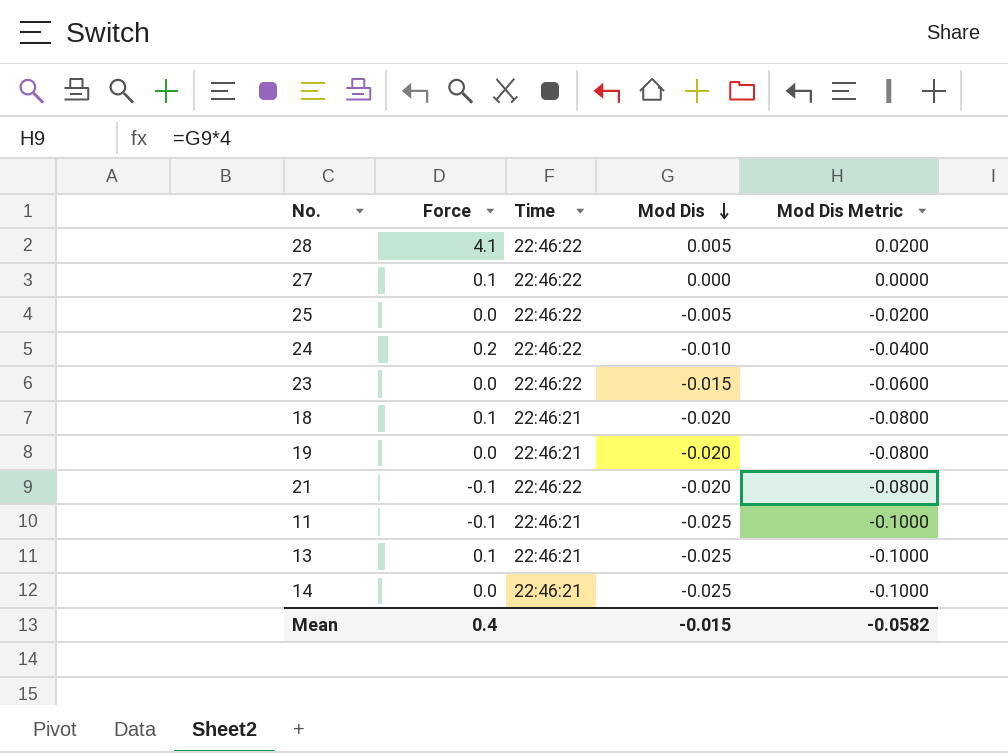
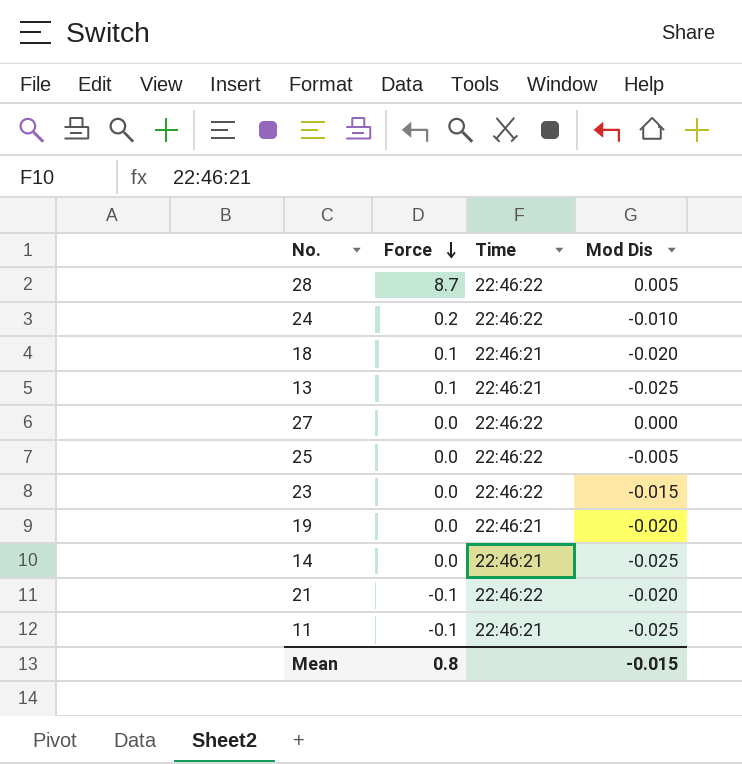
row order: Mod Dis descending -> Force descending
column Mod Dis Metric | formula: [Mod Dis] * 4 -> none
28 | Force: 4.1 -> 8.7
27 | Force: 0.1 -> 0.0
Mean | Force: 0.4 -> 0.8

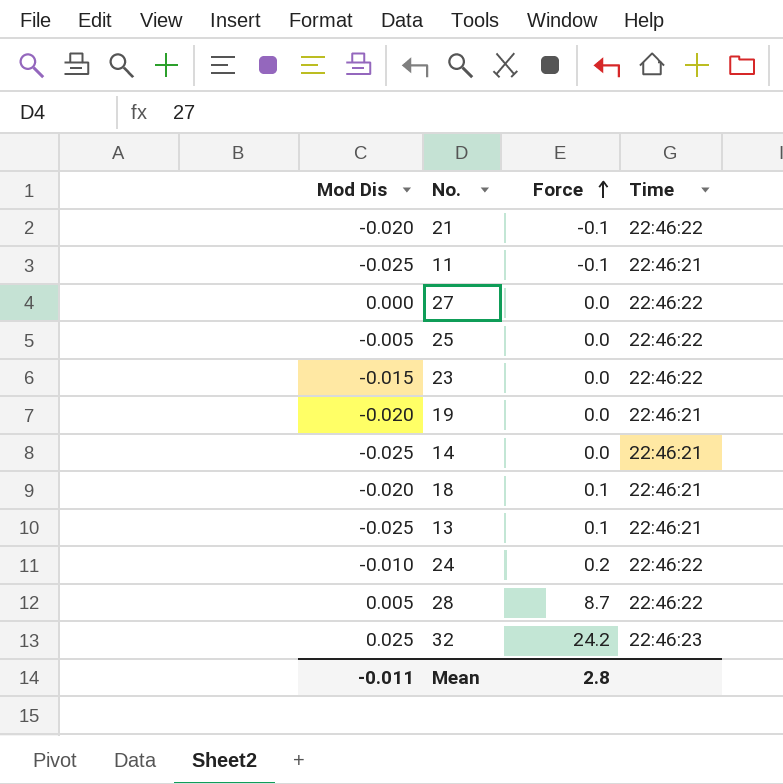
row order: Force descending -> Force ascending
column Mod Dis | position: 4 -> 1
row 32: none -> 0.025 | 24.2 | 22:46:23
Mean | Mod Dis: -0.015 -> -0.011
Mean | Force: 0.8 -> 2.8

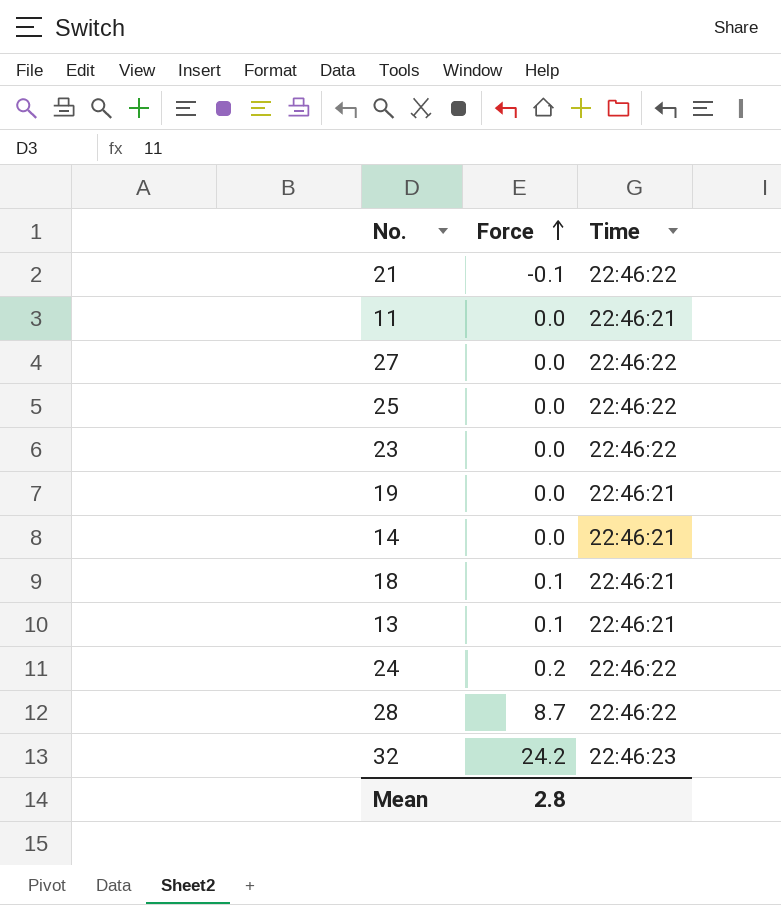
column Mod Dis | position: 1 -> none
11 | Force: -0.1 -> 0.0

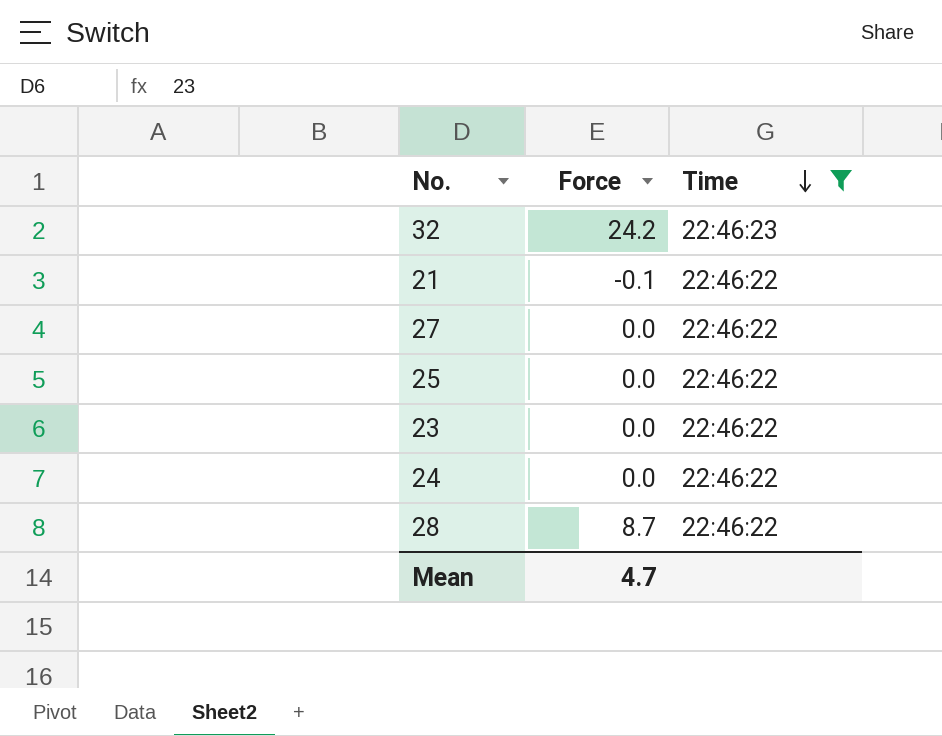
filter: none -> Time != 22:46:21
row order: Force ascending -> Time descending
24 | Force: 0.2 -> 0.0
Mean | Force: 2.8 -> 4.7

